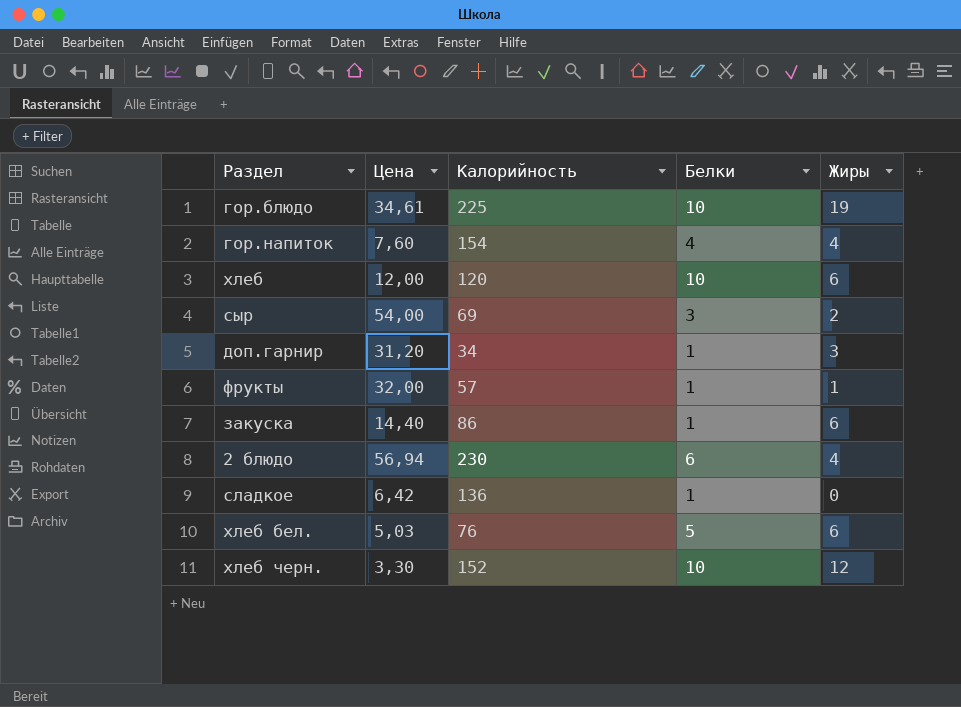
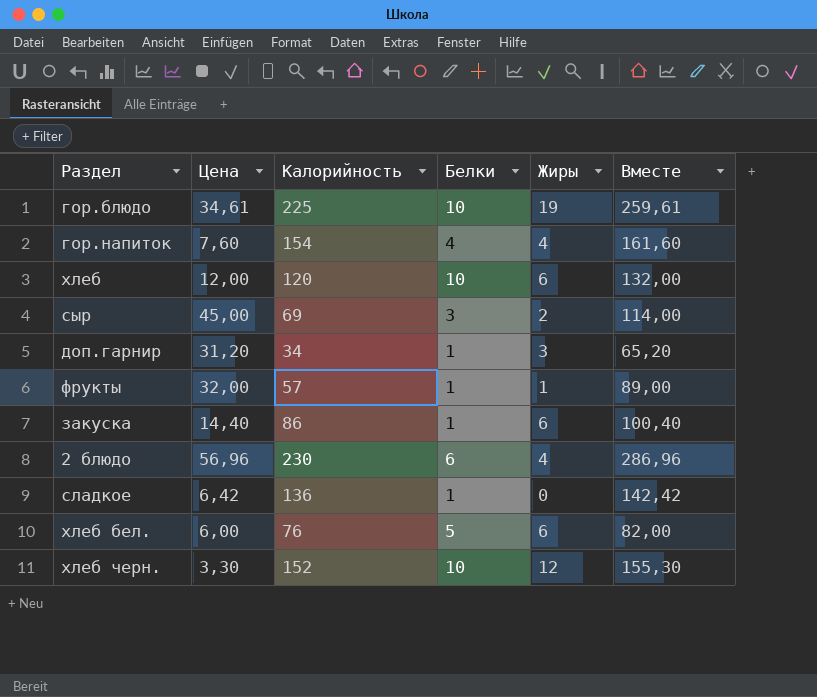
column Вместе | formula: none -> [Цена] + [Калорийность]
сыр | Цена: 54,00 -> 45,00
2 блюдо | Цена: 56,94 -> 56,96
хлеб бел. | Цена: 5,03 -> 6,00

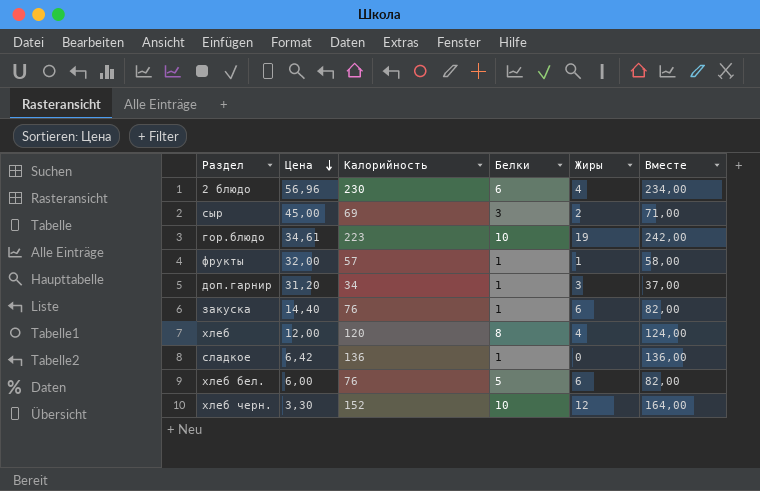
row order: none -> Цена descending
column Вместе | formula: [Цена] + [Калорийность] -> [Калорийность] + [Жиры]
row гор.напиток: 7,60 | 154 | 4 | 4 | 161,60 -> none
гор.блюдо | Калорийность: 225 -> 223
закуска | Калорийность: 86 -> 76
хлеб | Белки: 10 -> 8
хлеб | Жиры: 6 -> 4

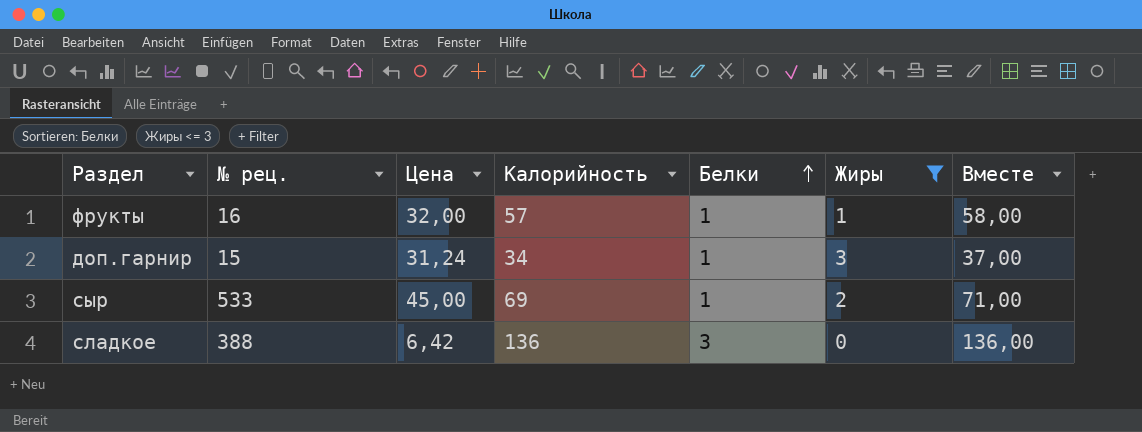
filter: none -> Жиры <= 3
row order: Цена descending -> Белки ascending
column № рец. | position: none -> 2
доп.гарнир | Цена: 31,20 -> 31,24
сыр | Белки: 3 -> 1
сладкое | Белки: 1 -> 3

